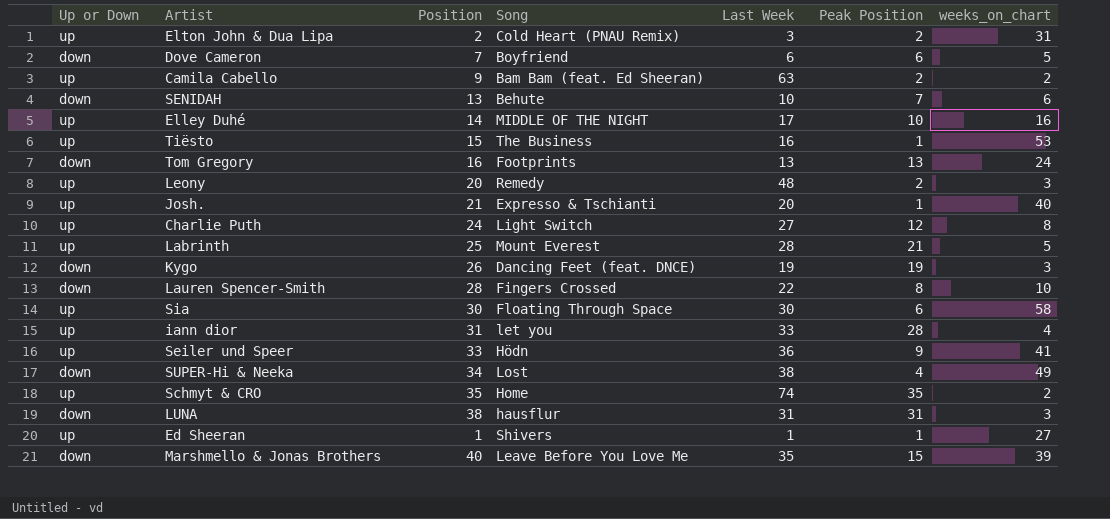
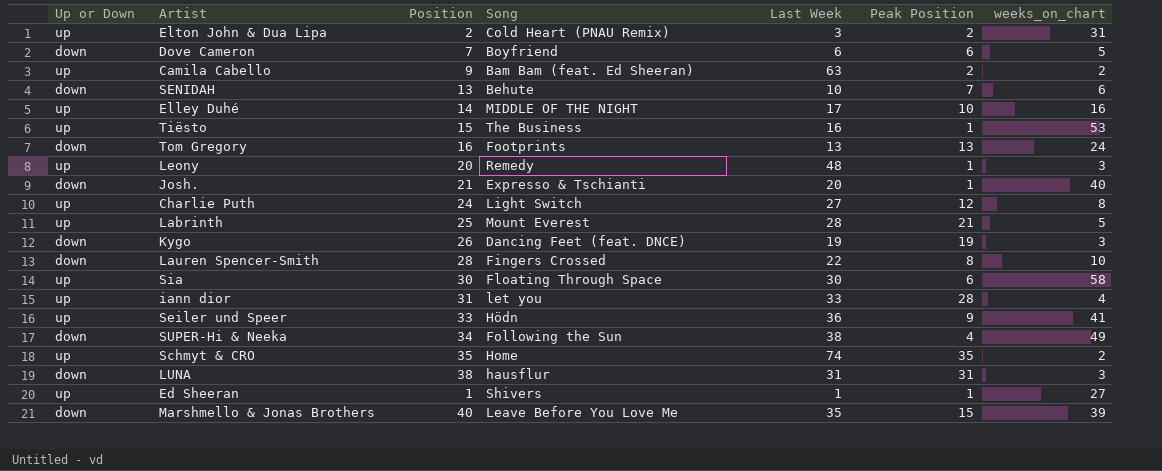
Leony | Peak Position: 2 -> 1
Josh. | Up or Down: up -> down
SUPER-Hi & Neeka | Song: Lost -> Following the Sun

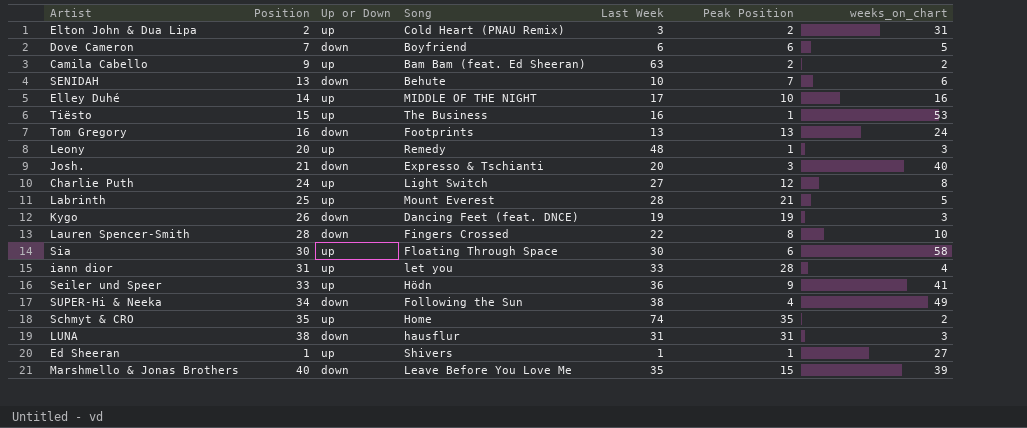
column Up or Down | position: 1 -> 3
Josh. | Peak Position: 1 -> 3

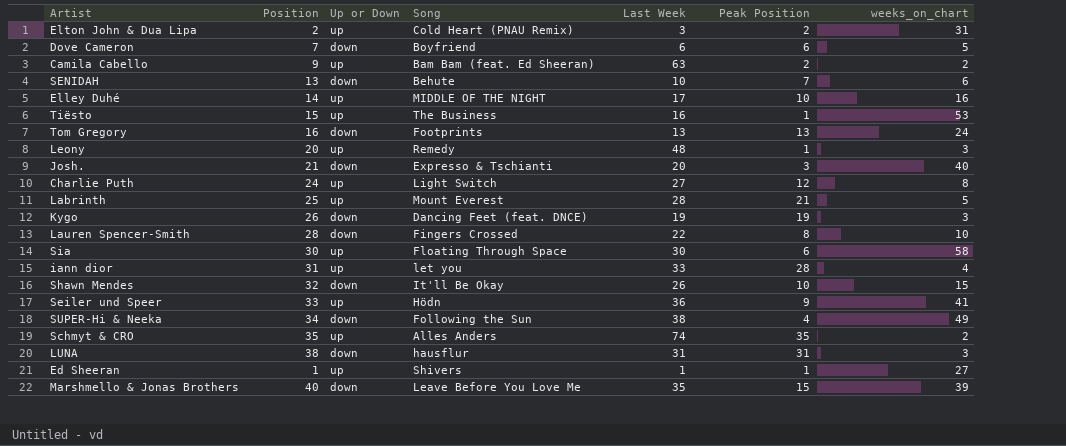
row Shawn Mendes: none -> 32 | down | It'll Be Okay | 26 | 10 | 15
Schmyt & CRO | Song: Home -> Alles Anders

